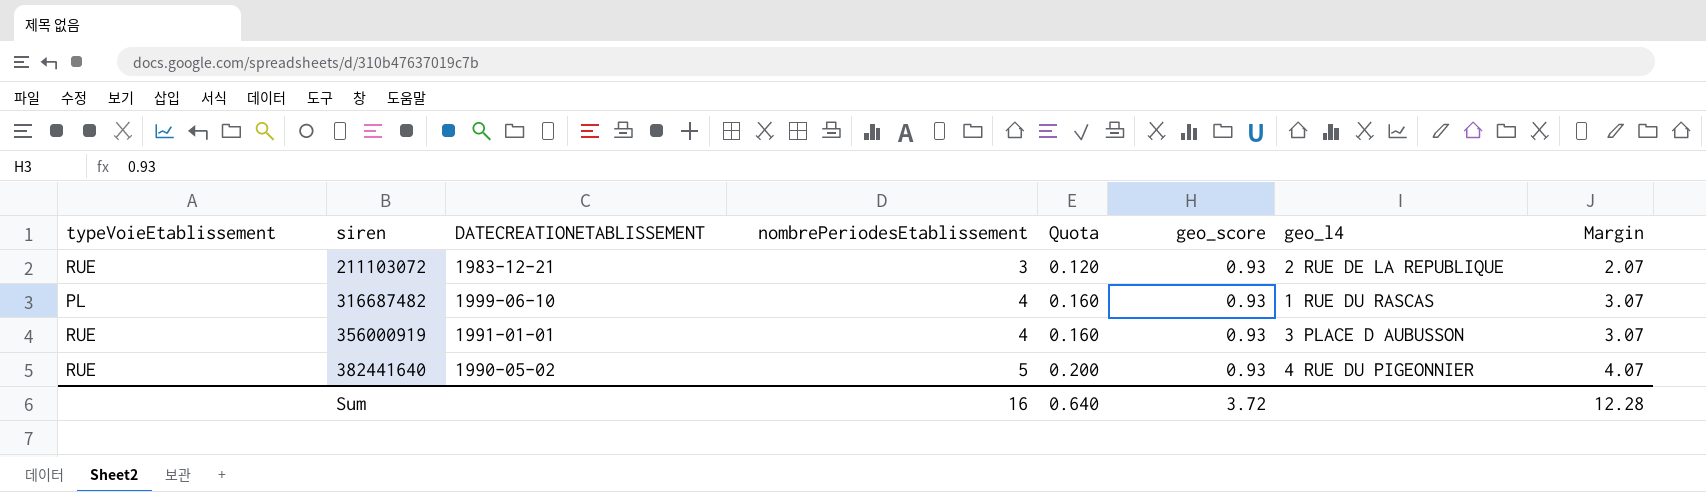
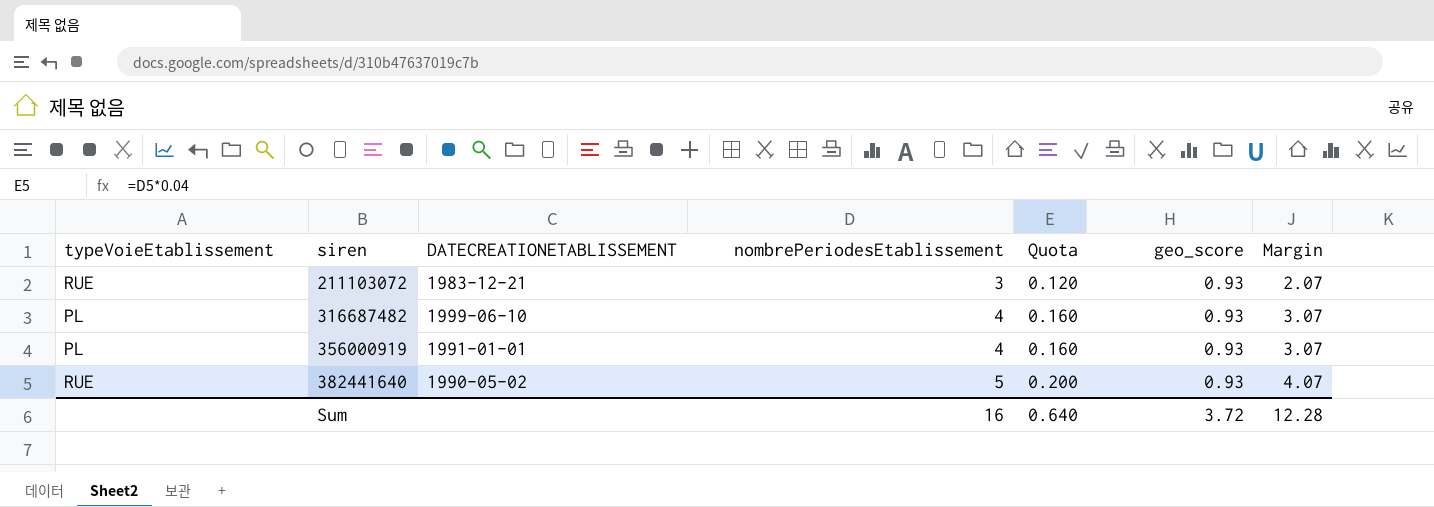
column geo_l4 | position: 7 -> none
356000919 | typeVoieEtablissement: RUE -> PL

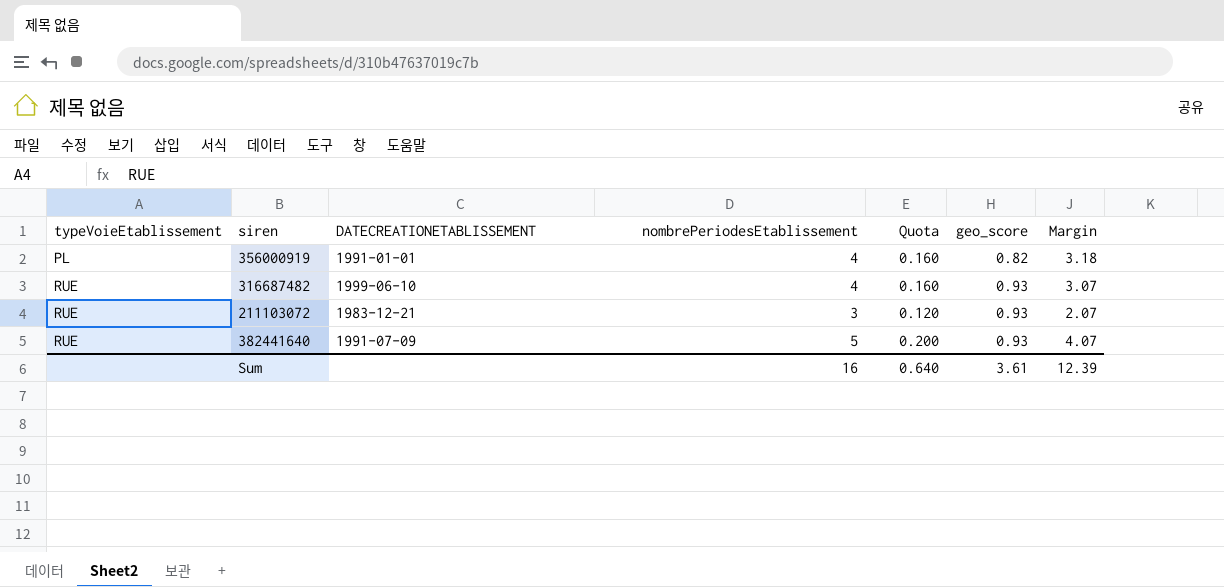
row order: siren ascending -> typeVoieEtablissement ascending
356000919 | geo_score: 0.93 -> 0.82
356000919 | Margin: 3.07 -> 3.18
316687482 | typeVoieEtablissement: PL -> RUE
382441640 | DATECREATIONETABLISSEMENT: 1990-05-02 -> 1991-07-09
Sum | geo_score: 3.72 -> 3.61
Sum | Margin: 12.28 -> 12.39

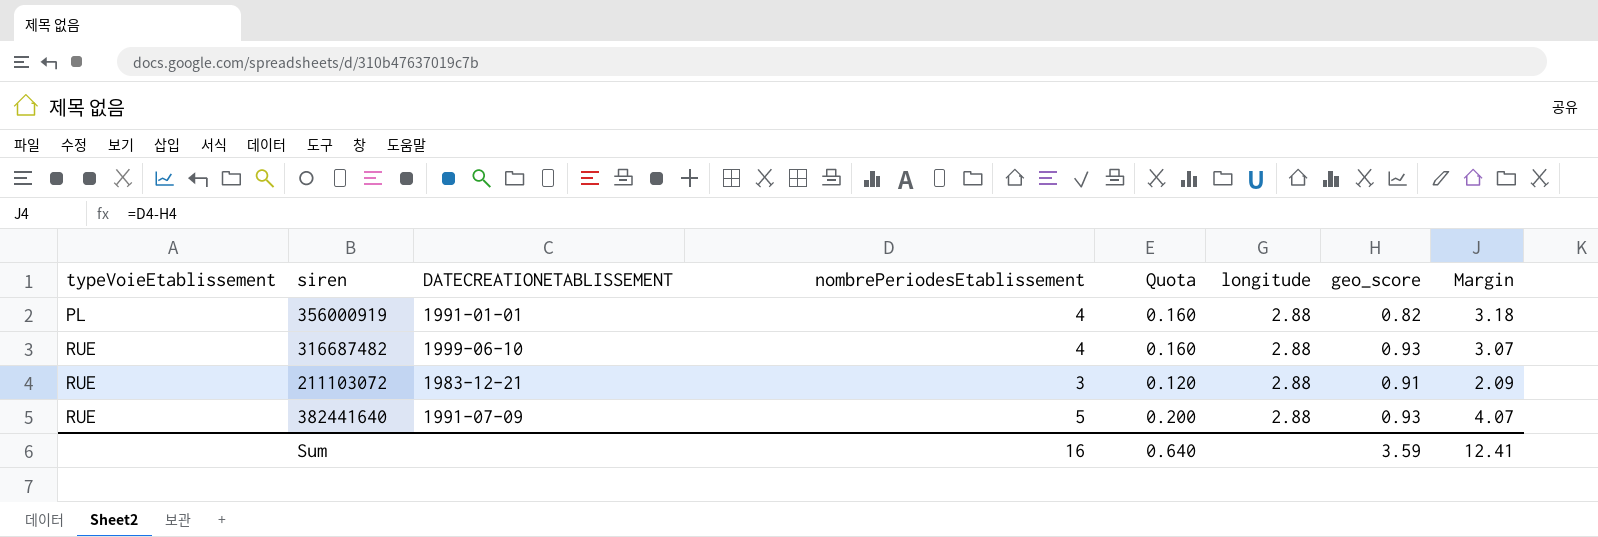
column longitude | position: none -> 6
211103072 | geo_score: 0.93 -> 0.91
211103072 | Margin: 2.07 -> 2.09
Sum | geo_score: 3.61 -> 3.59
Sum | Margin: 12.39 -> 12.41

